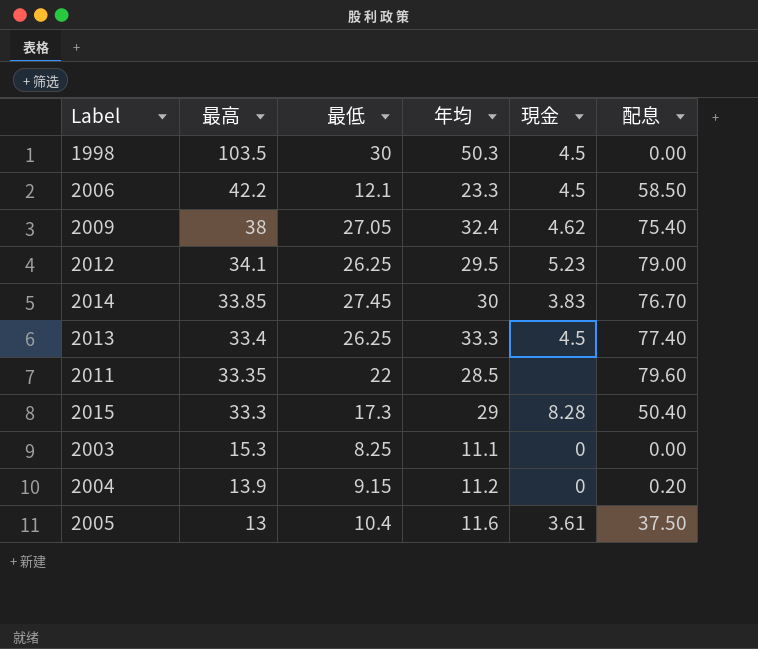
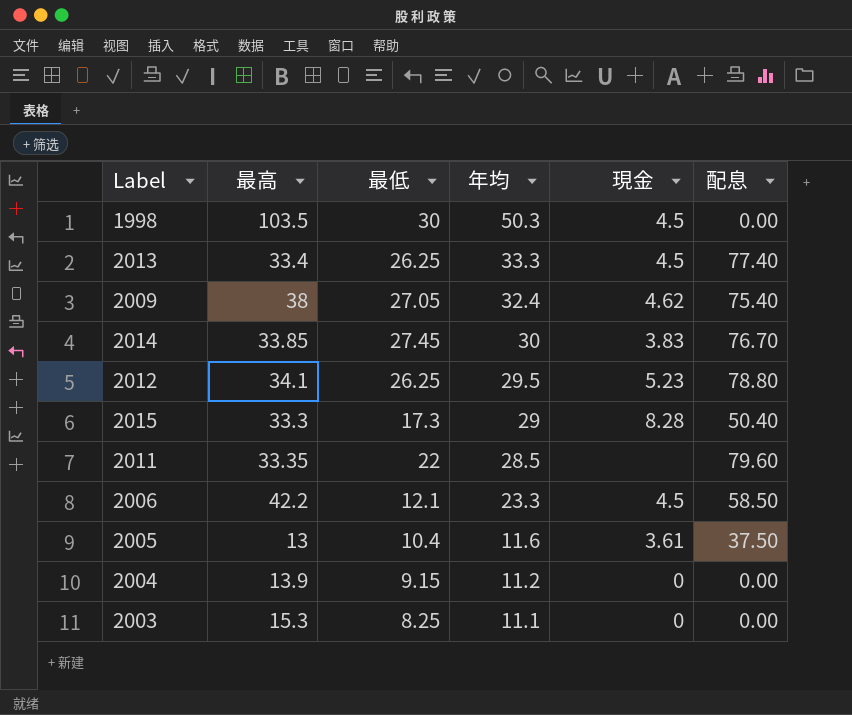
row order: 最高 descending -> 年均 descending
2012 | 配息: 79.00 -> 78.80
2004 | 配息: 0.20 -> 0.00

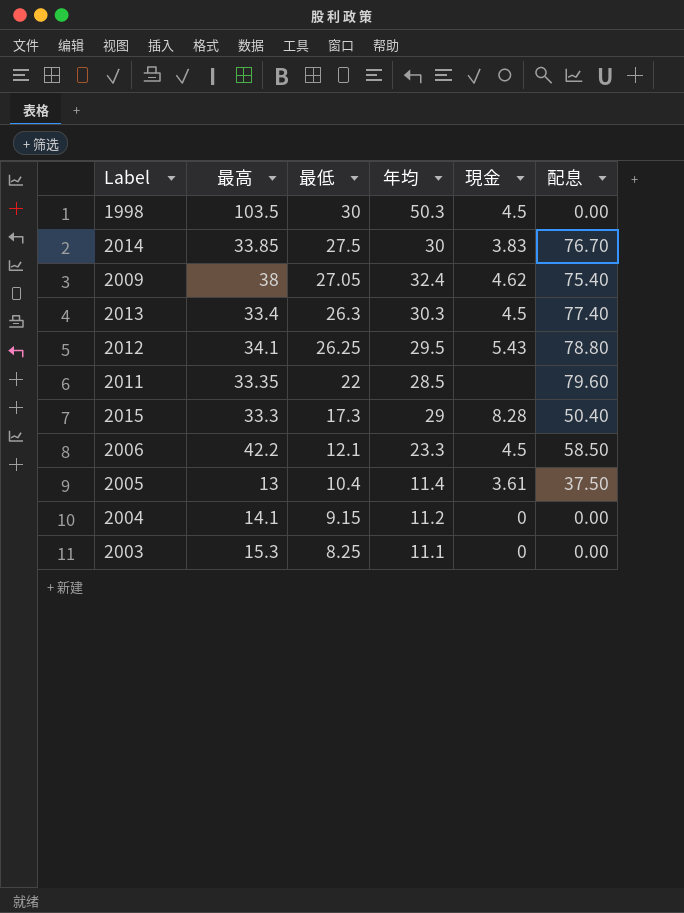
row order: 年均 descending -> 最低 descending
2014 | 最低: 27.45 -> 27.5
2013 | 最低: 26.25 -> 26.3
2013 | 年均: 33.3 -> 30.3
2012 | 現金: 5.23 -> 5.43
2005 | 年均: 11.6 -> 11.4
2004 | 最高: 13.9 -> 14.1

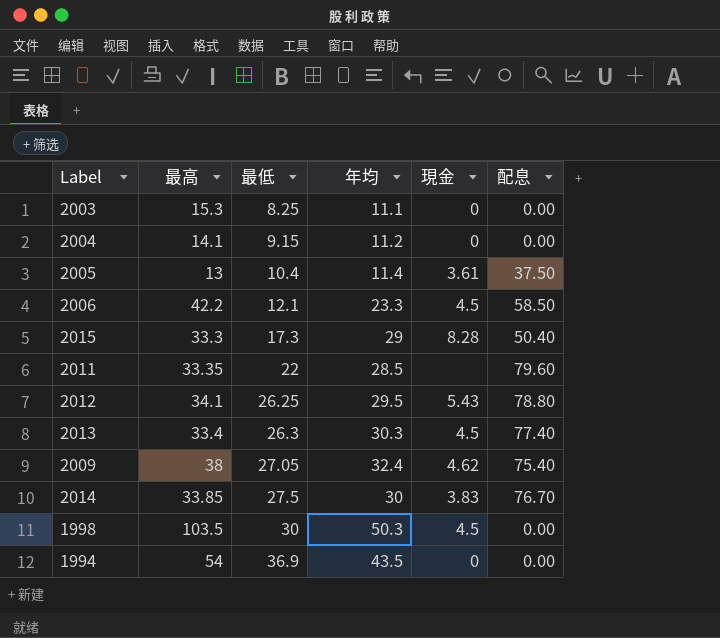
row order: 最低 descending -> 最低 ascending
row 1994: none -> 54 | 36.9 | 43.5 | 0 | 0.00

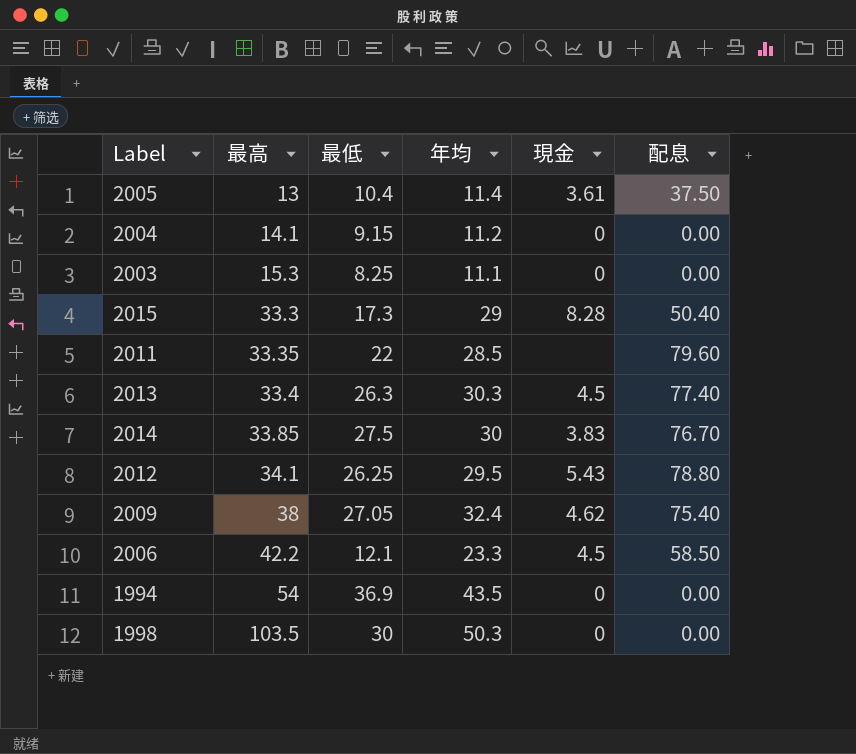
row order: 最低 ascending -> 最高 ascending
1998 | 現金: 4.5 -> 0

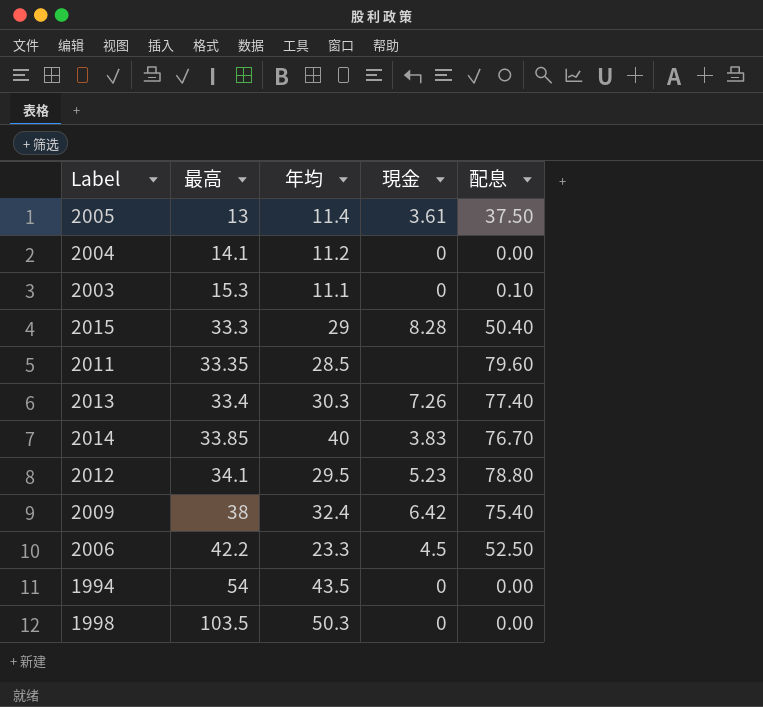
column 最低 | position: 3 -> none
2003 | 配息: 0.00 -> 0.10
2013 | 現金: 4.5 -> 7.26
2014 | 年均: 30 -> 40
2012 | 現金: 5.43 -> 5.23
2009 | 現金: 4.62 -> 6.42
2006 | 配息: 58.50 -> 52.50

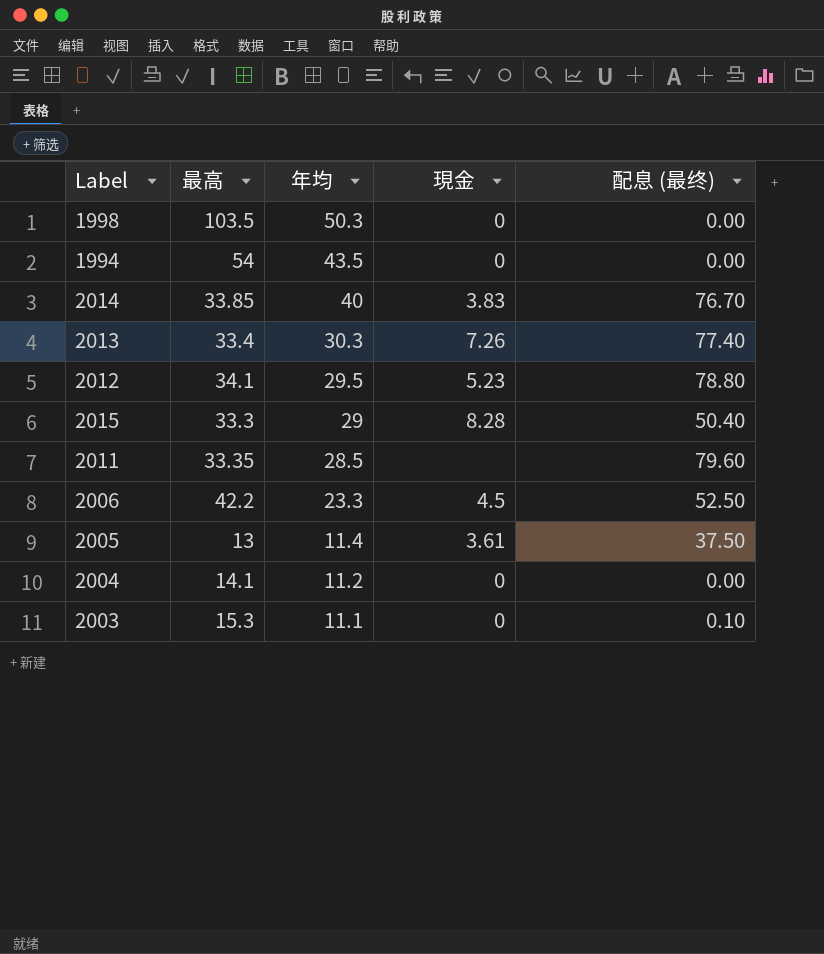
row order: 最高 ascending -> 年均 descending
column name: 配息 -> 配息 (最终)
row 2009: 38 | 32.4 | 6.42 | 75.40 -> none

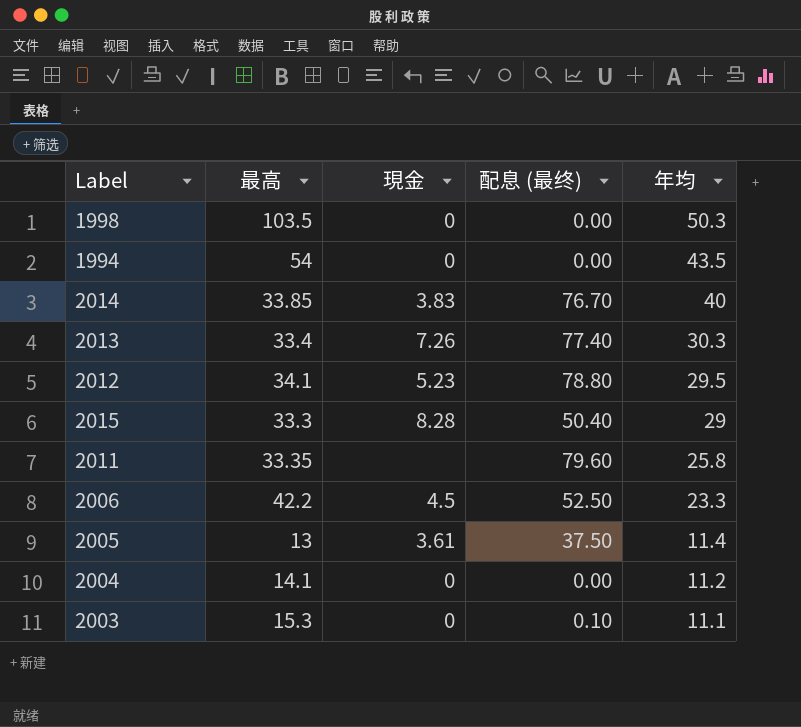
column 年均 | position: 3 -> 5
2011 | 年均: 28.5 -> 25.8

